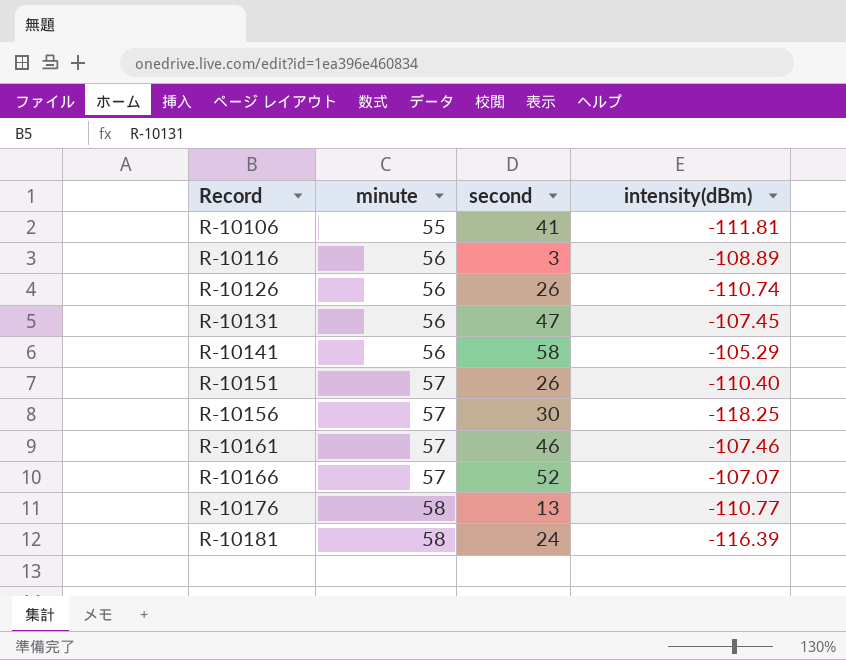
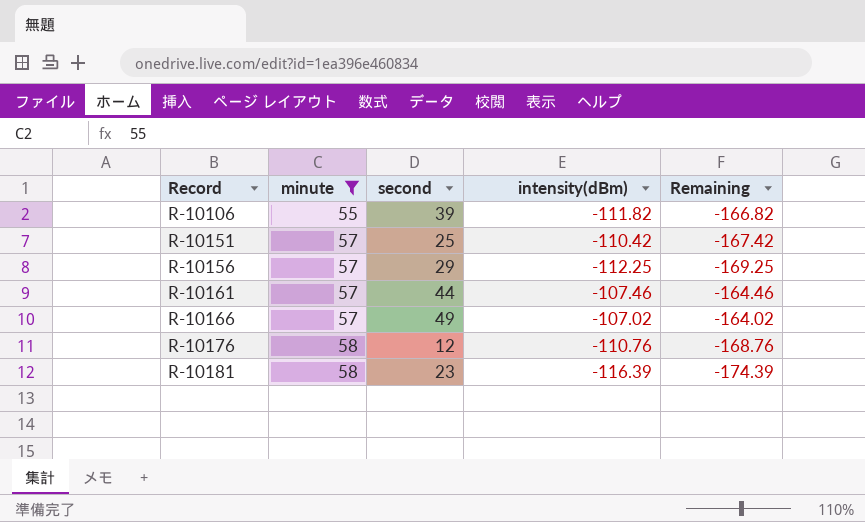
filter: none -> minute != 56
column Remaining | formula: none -> [intensity(dBm)] - [minute]
R-10106 | second: 41 -> 39
R-10106 | intensity(dBm): -111.81 -> -111.82
R-10151 | second: 26 -> 25
R-10151 | intensity(dBm): -110.40 -> -110.42
R-10156 | second: 30 -> 29
R-10156 | intensity(dBm): -118.25 -> -112.25
R-10161 | second: 46 -> 44
R-10166 | second: 52 -> 49
R-10166 | intensity(dBm): -107.07 -> -107.02
R-10176 | second: 13 -> 12
R-10176 | intensity(dBm): -110.77 -> -110.76
R-10181 | second: 24 -> 23

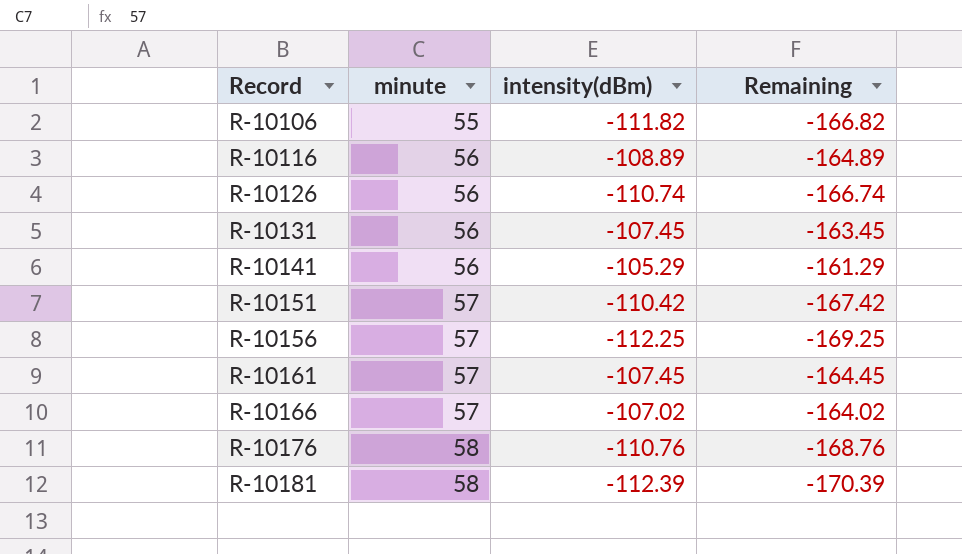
filter: minute != 56 -> none
column second | position: 3 -> none
R-10161 | intensity(dBm): -107.46 -> -107.45
R-10161 | Remaining: -164.46 -> -164.45
R-10181 | intensity(dBm): -116.39 -> -112.39
R-10181 | Remaining: -174.39 -> -170.39

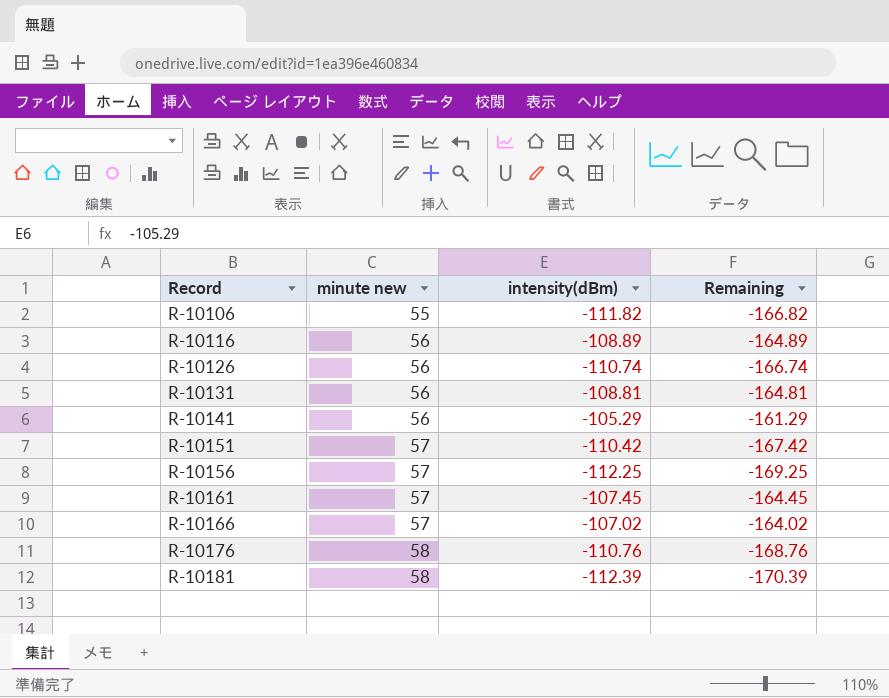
column name: minute -> minute new
R-10131 | intensity(dBm): -107.45 -> -108.81
R-10131 | Remaining: -163.45 -> -164.81

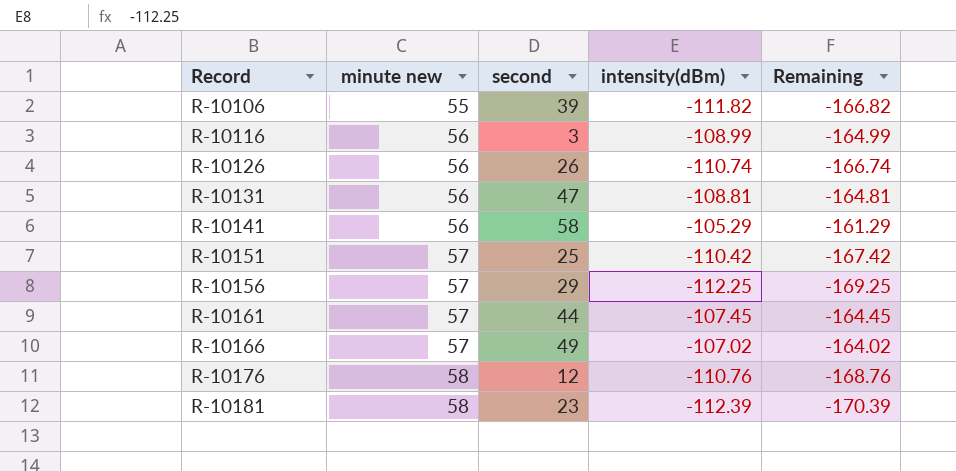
column second | position: none -> 3
R-10116 | intensity(dBm): -108.89 -> -108.99
R-10116 | Remaining: -164.89 -> -164.99

